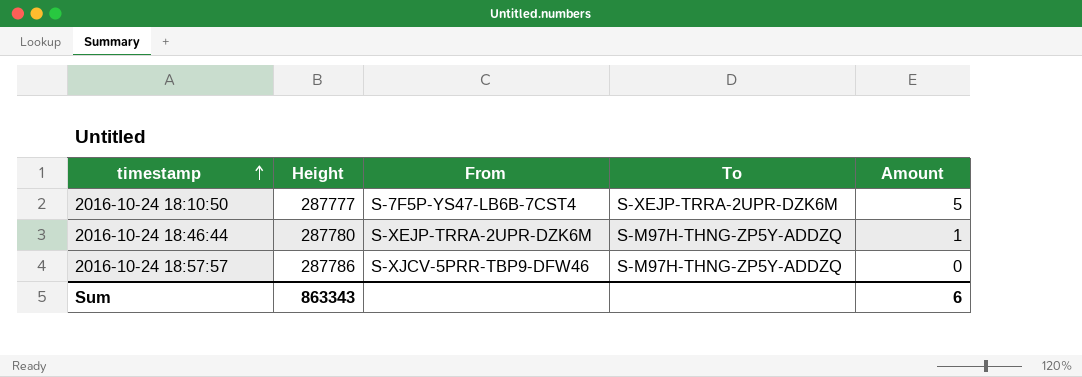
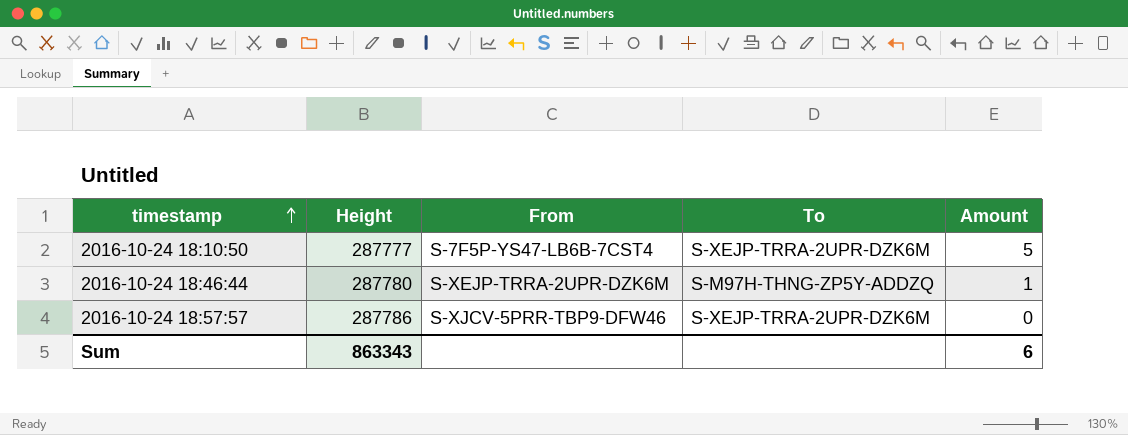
2016-10-24 18:57:57 | To: S-M97H-THNG-ZP5Y-ADDZQ -> S-XEJP-TRRA-2UPR-DZK6M

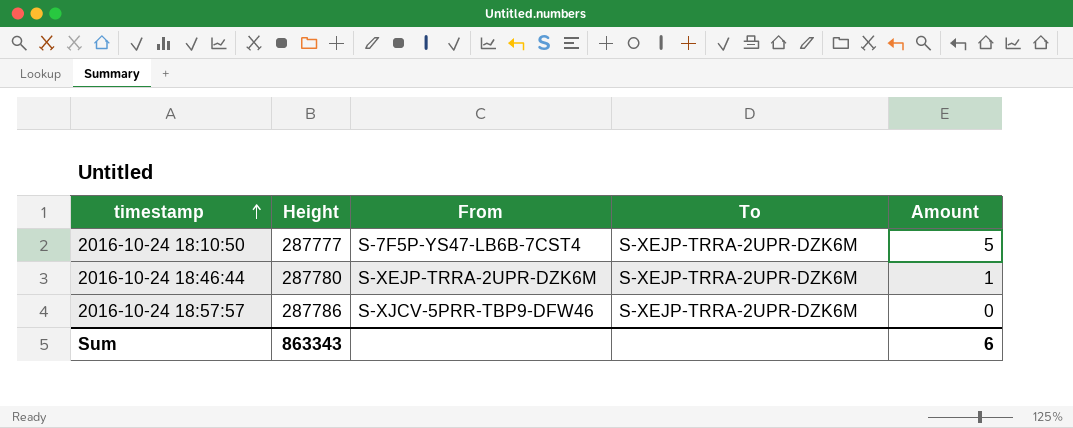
2016-10-24 18:46:44 | To: S-M97H-THNG-ZP5Y-ADDZQ -> S-XEJP-TRRA-2UPR-DZK6M

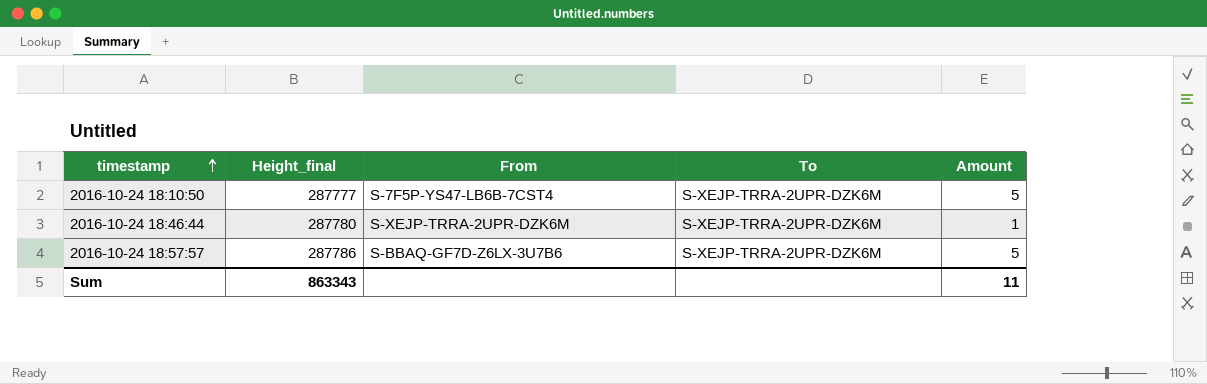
column name: Height -> Height_final
2016-10-24 18:57:57 | From: S-XJCV-5PRR-TBP9-DFW46 -> S-BBAQ-GF7D-Z6LX-3U7B6
2016-10-24 18:57:57 | Amount: 0 -> 5
Sum | Amount: 6 -> 11

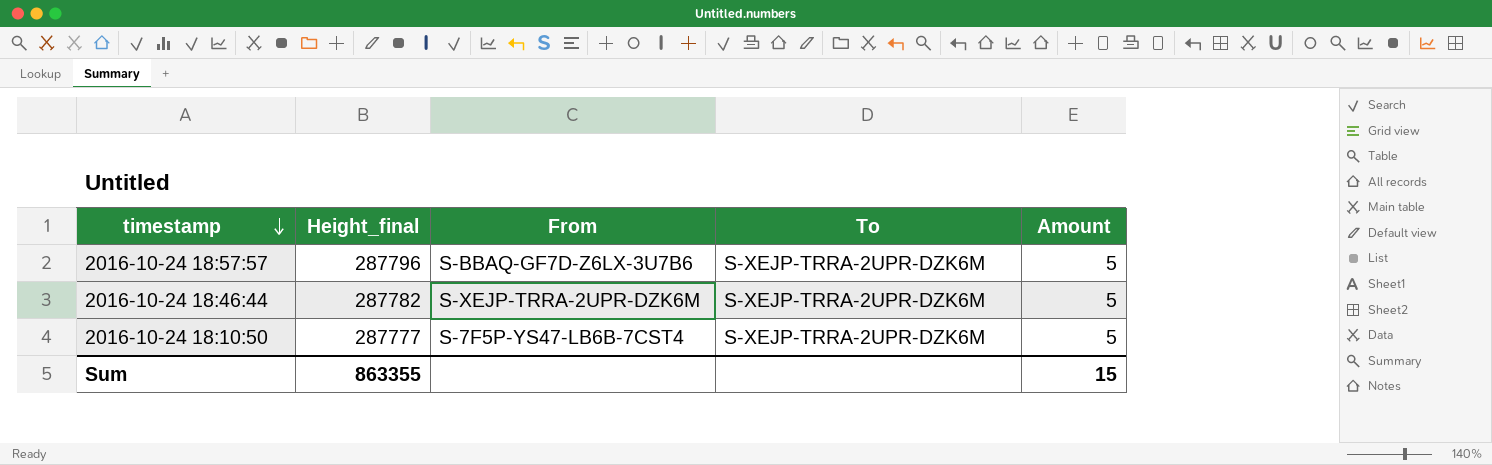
row order: timestamp ascending -> timestamp descending
2016-10-24 18:57:57 | Height_final: 287786 -> 287796
2016-10-24 18:46:44 | Height_final: 287780 -> 287782
2016-10-24 18:46:44 | Amount: 1 -> 5
Sum | Height_final: 863343 -> 863355
Sum | Amount: 11 -> 15

